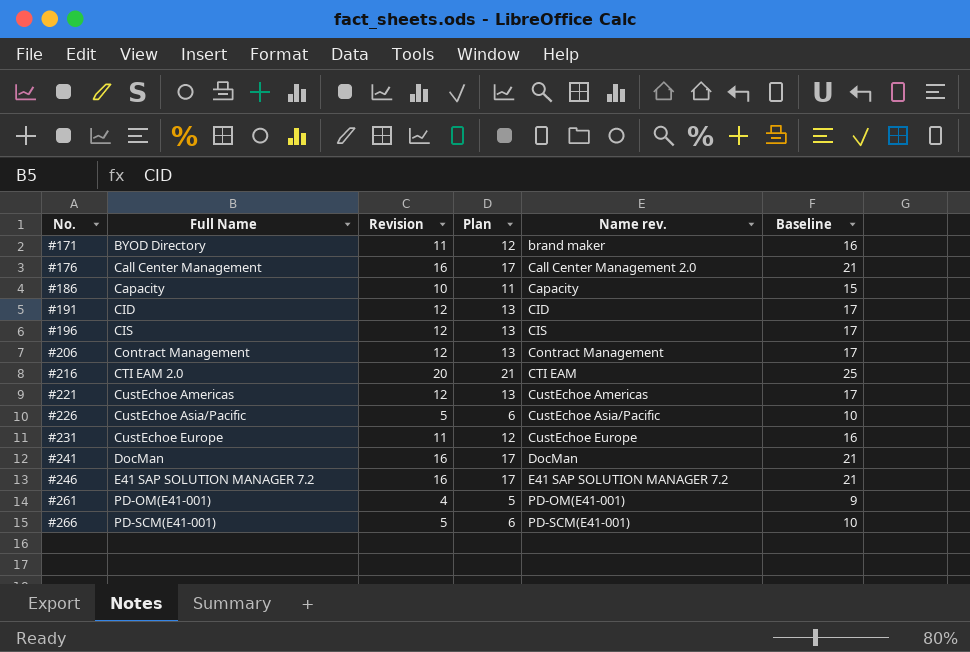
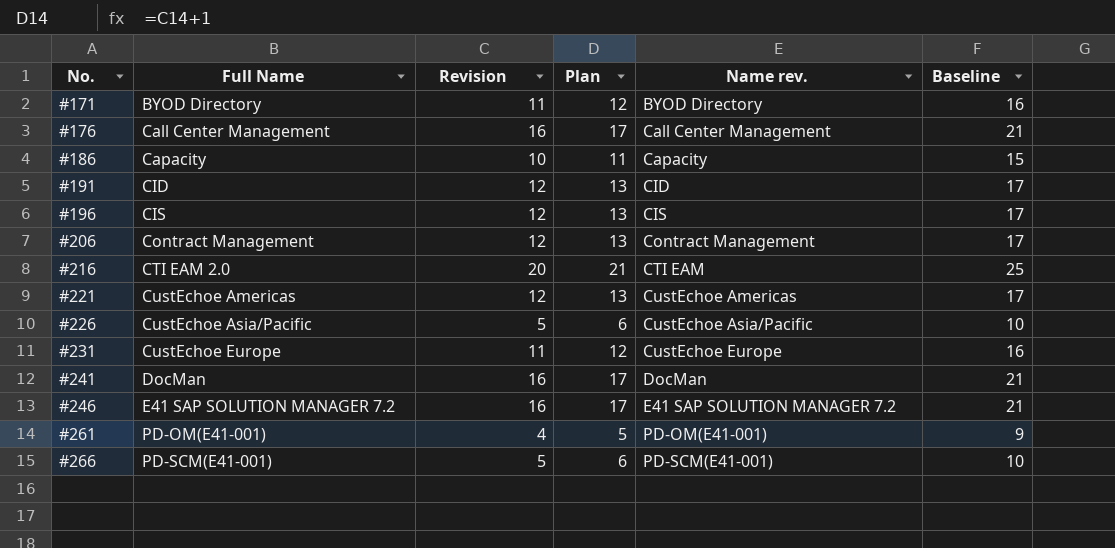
#171 | Name rev.: brand maker -> BYOD Directory
#176 | Name rev.: Call Center Management 2.0 -> Call Center Management

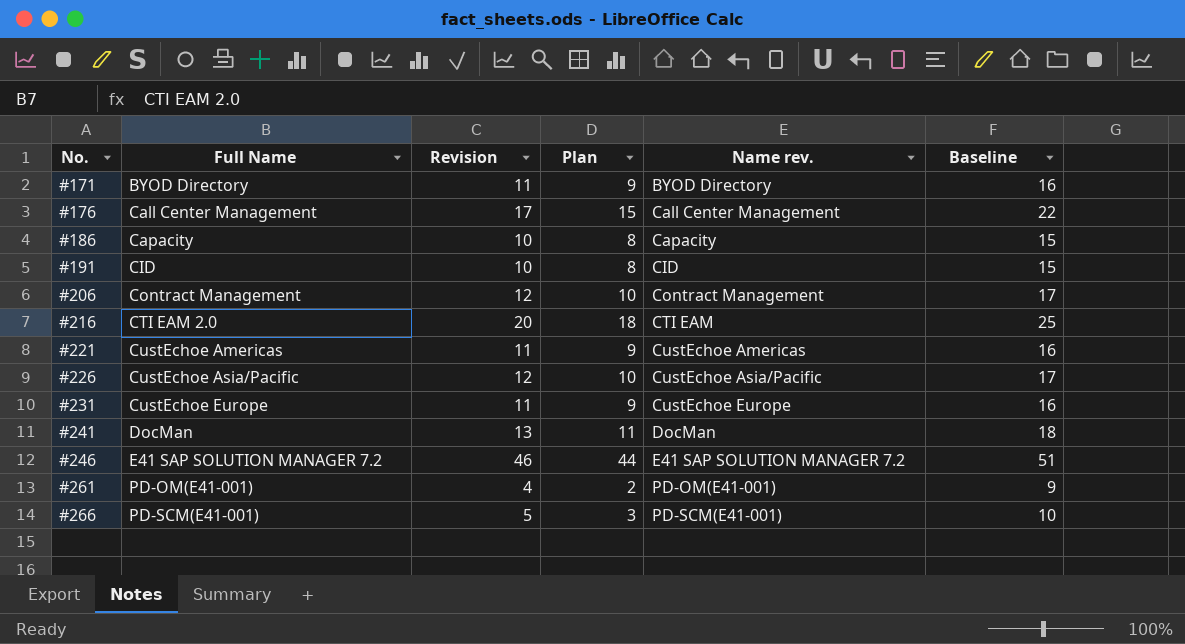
column Plan | formula: [Revision] + 1 -> [Revision] - 2
row #196: CIS | 12 | 13 | CIS | 17 -> none
#176 | Revision: 16 -> 17
#176 | Baseline: 21 -> 22
#191 | Revision: 12 -> 10
#191 | Baseline: 17 -> 15
#221 | Revision: 12 -> 11
#221 | Baseline: 17 -> 16
#226 | Revision: 5 -> 12
#226 | Baseline: 10 -> 17
#241 | Revision: 16 -> 13
#241 | Baseline: 21 -> 18
#246 | Revision: 16 -> 46
#246 | Baseline: 21 -> 51

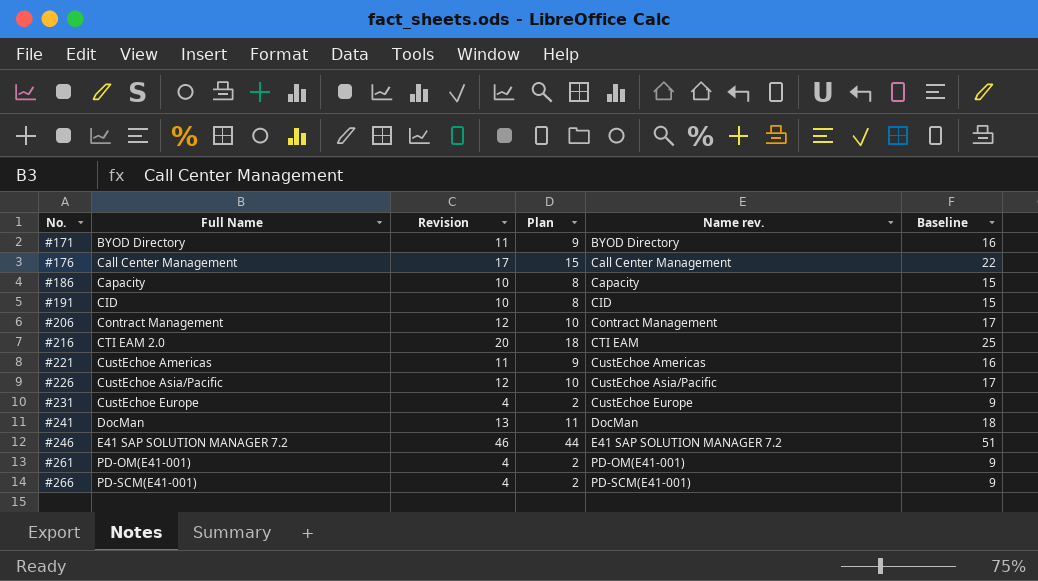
#231 | Revision: 11 -> 4
#231 | Plan: 9 -> 2
#231 | Baseline: 16 -> 9
#266 | Revision: 5 -> 4
#266 | Plan: 3 -> 2
#266 | Baseline: 10 -> 9

